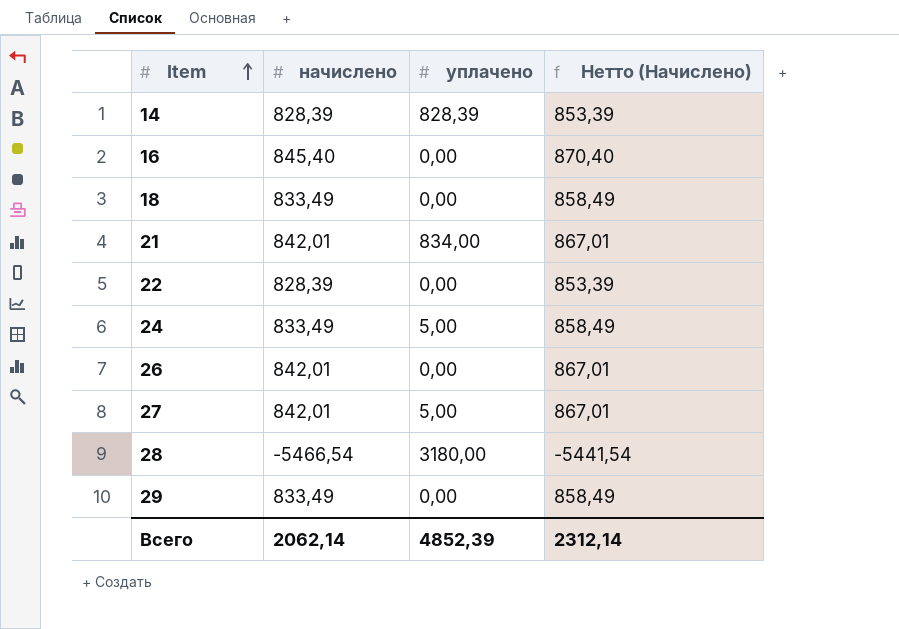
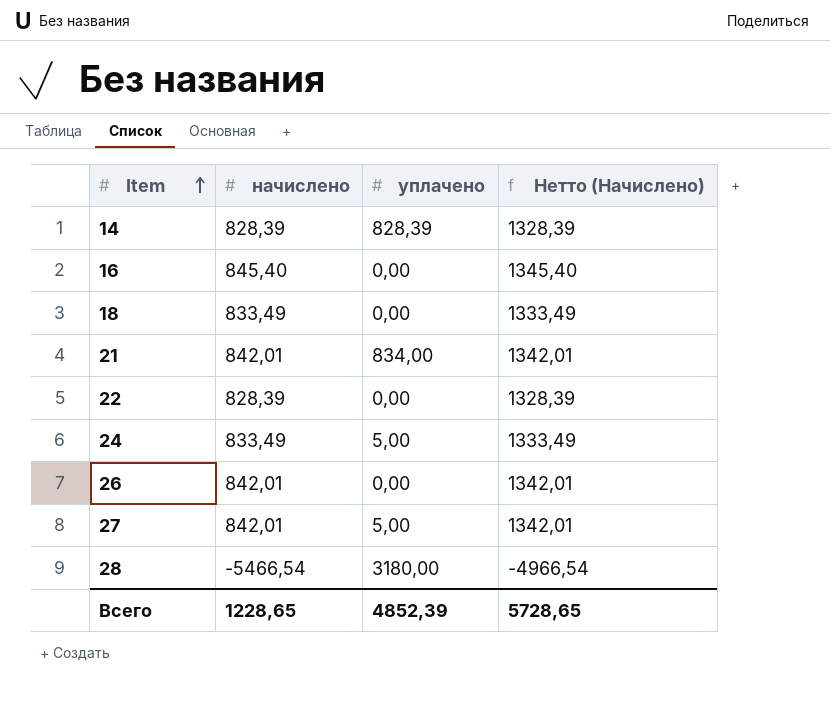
column Нетто (Начислено) | formula: [начислено] + 25 -> [начислено] + 500
row 29: 833,49 | 0,00 | 858,49 -> none
Всего | начислено: 2062,14 -> 1228,65
Всего | Нетто (Начислено): 2312,14 -> 5728,65

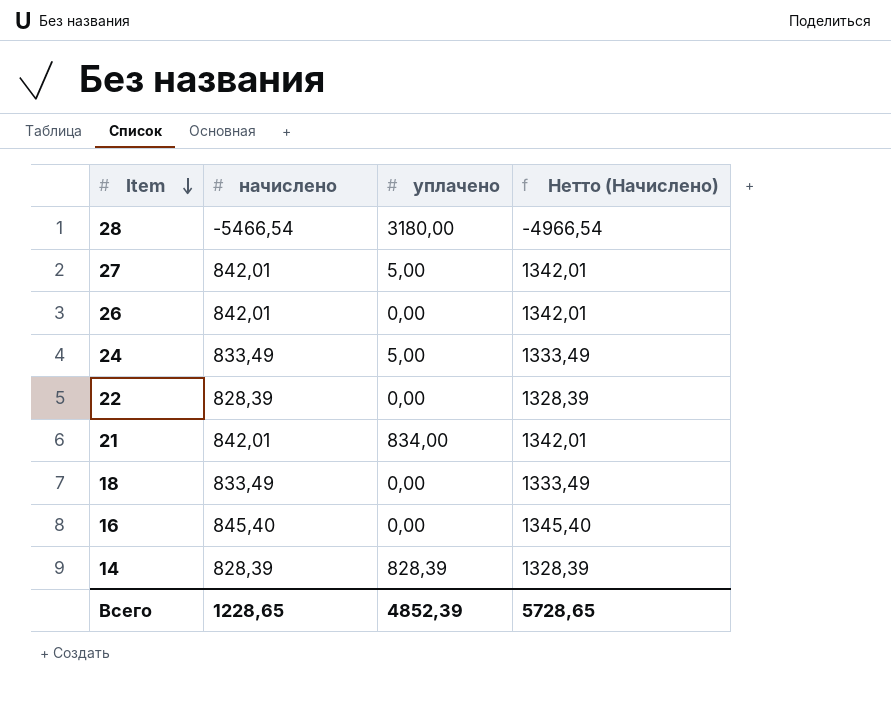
row order: Item ascending -> Item descending

